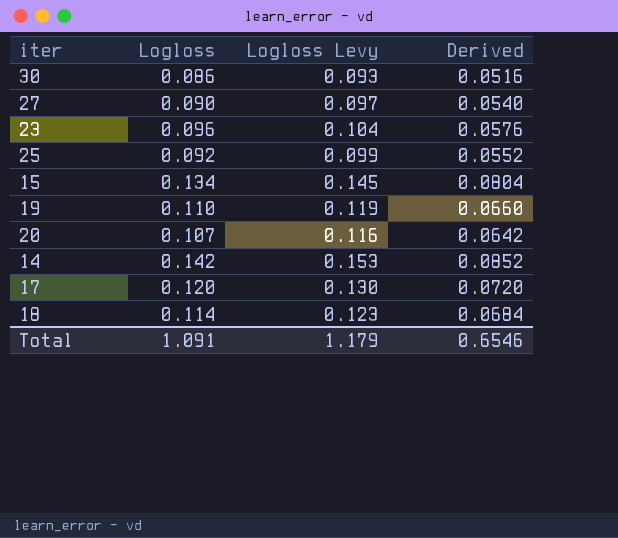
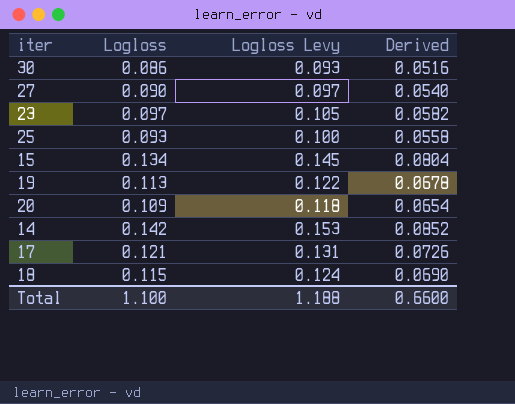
23 | Logloss: 0.096 -> 0.097
23 | Logloss Levy: 0.104 -> 0.105
23 | Derived: 0.0576 -> 0.0582
25 | Logloss: 0.092 -> 0.093
25 | Logloss Levy: 0.099 -> 0.100
25 | Derived: 0.0552 -> 0.0558
19 | Logloss: 0.110 -> 0.113
19 | Logloss Levy: 0.119 -> 0.122
19 | Derived: 0.0660 -> 0.0678
20 | Logloss: 0.107 -> 0.109
20 | Logloss Levy: 0.116 -> 0.118
20 | Derived: 0.0642 -> 0.0654
17 | Logloss: 0.120 -> 0.121
17 | Logloss Levy: 0.130 -> 0.131
17 | Derived: 0.0720 -> 0.0726
18 | Logloss: 0.114 -> 0.115
18 | Logloss Levy: 0.123 -> 0.124
18 | Derived: 0.0684 -> 0.0690
Total | Logloss: 1.091 -> 1.100
Total | Logloss Levy: 1.179 -> 1.188
Total | Derived: 0.6546 -> 0.6600

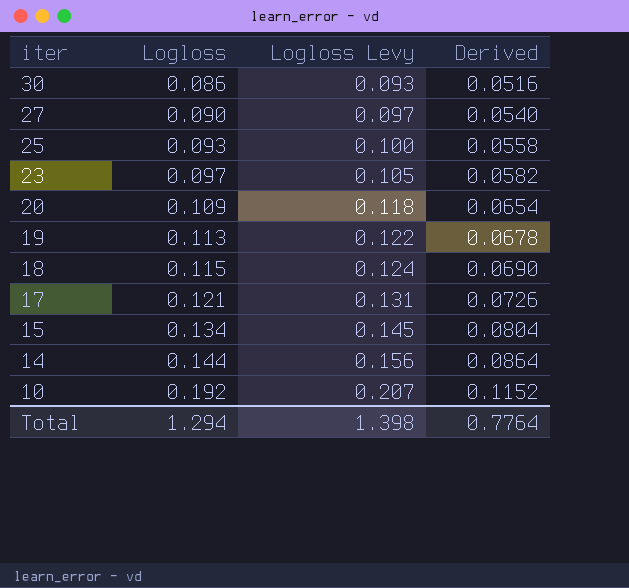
row order: none -> iter descending
14 | Logloss: 0.142 -> 0.144
14 | Logloss Levy: 0.153 -> 0.156
14 | Derived: 0.0852 -> 0.0864
row 10: none -> 0.192 | 0.207 | 0.1152
Total | Logloss: 1.100 -> 1.294
Total | Logloss Levy: 1.188 -> 1.398
Total | Derived: 0.6600 -> 0.7764

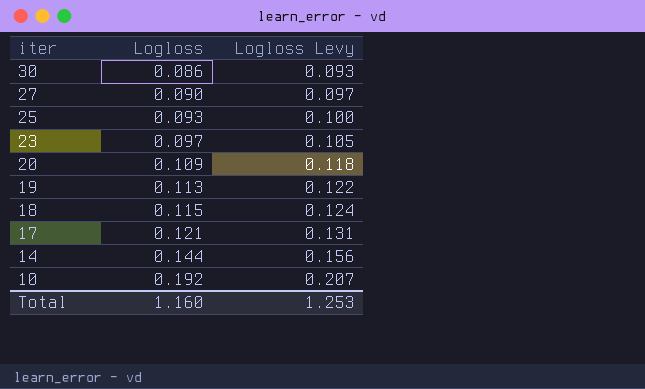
column Derived | formula: [Logloss] * 0.6 -> none
row 15: 0.134 | 0.145 | 0.0804 -> none
Total | Logloss: 1.294 -> 1.160
Total | Logloss Levy: 1.398 -> 1.253

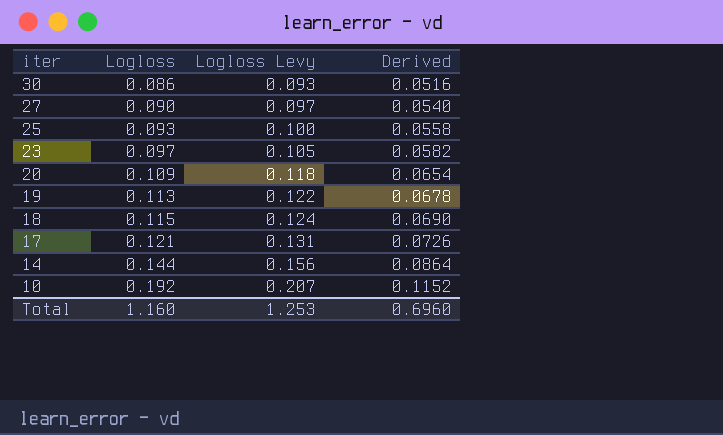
column Derived | formula: none -> [Logloss] * 0.6

